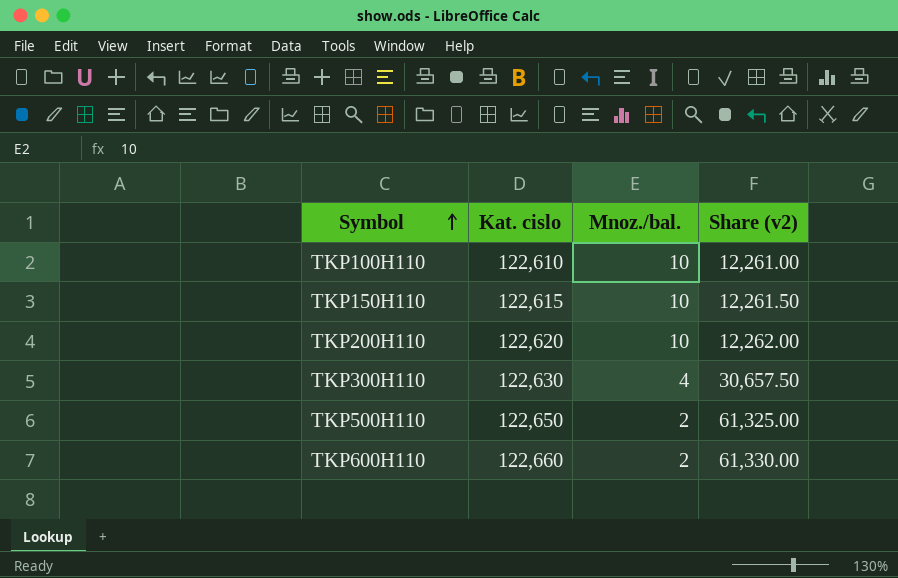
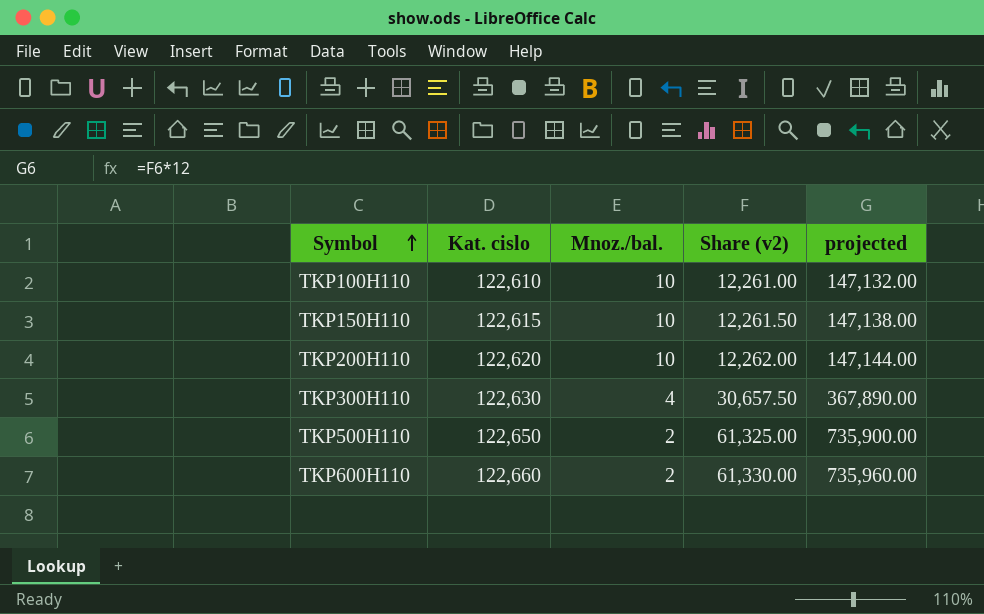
column projected | formula: none -> [Share (v2)] * 12

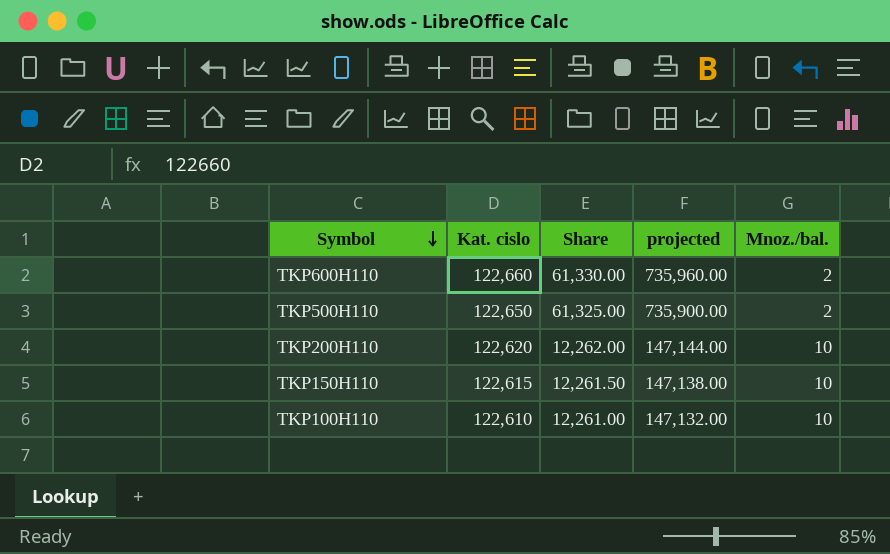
row order: Symbol ascending -> Symbol descending
column name: Share (v2) -> Share
column Mnoz./bal. | position: 3 -> 5
row TKP300H110: 122,630 | 4 | 30,657.50 | 367,890.00 -> none

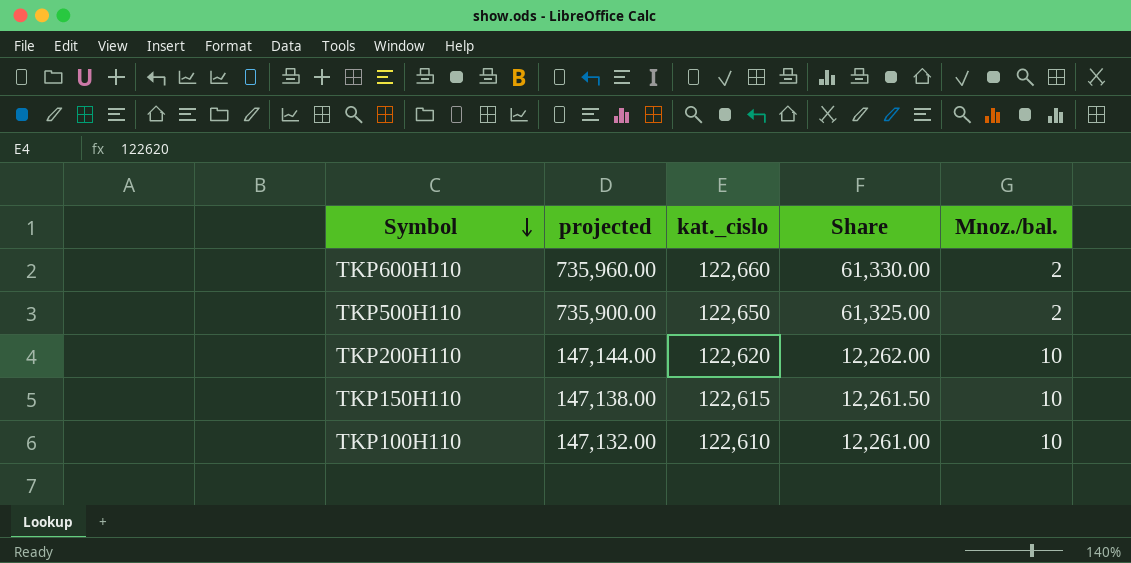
column projected | position: 4 -> 2
column name: Kat. cislo -> kat._cislo

